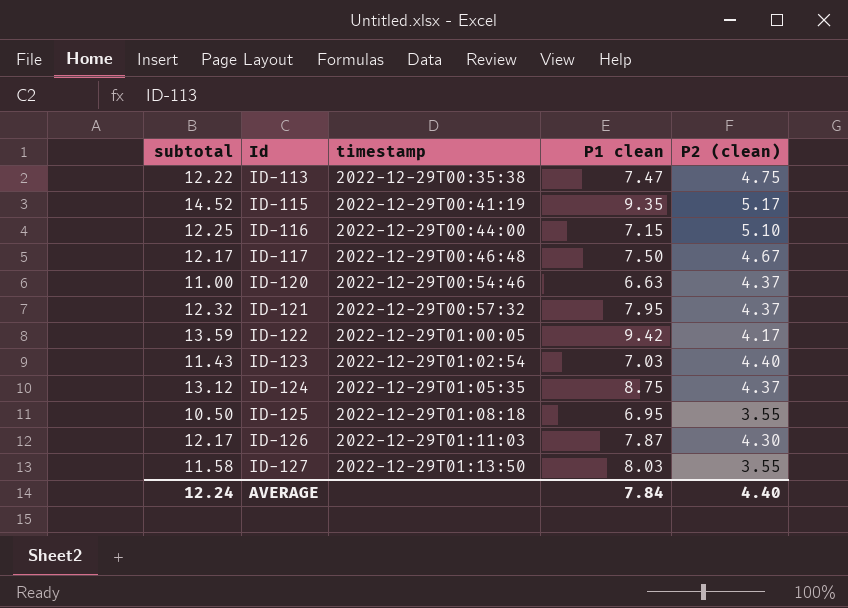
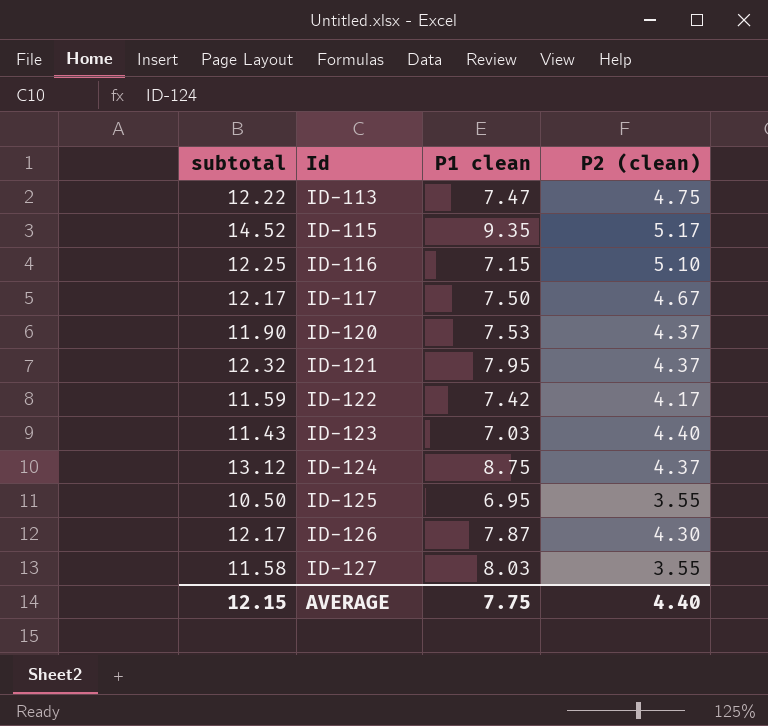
column timestamp | position: 3 -> none
ID-120 | subtotal: 11.00 -> 11.90
ID-120 | P1 clean: 6.63 -> 7.53
ID-122 | subtotal: 13.59 -> 11.59
ID-122 | P1 clean: 9.42 -> 7.42
AVERAGE | subtotal: 12.24 -> 12.15
AVERAGE | P1 clean: 7.84 -> 7.75

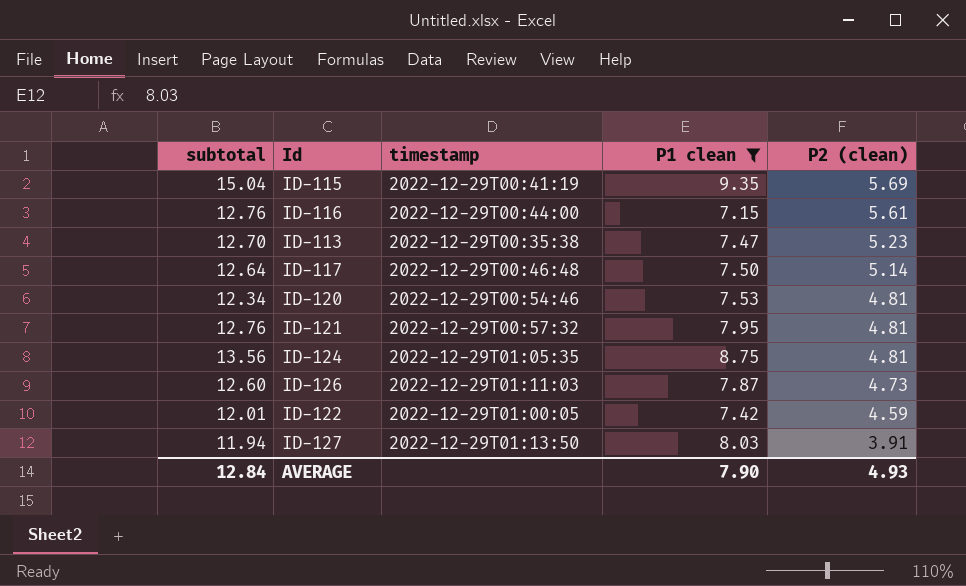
filter: none -> P1 clean >= 7.15
row order: Id ascending -> P2 (clean) descending
column timestamp | position: none -> 3
ID-115 | subtotal: 14.52 -> 15.04
ID-115 | P2 (clean): 5.17 -> 5.69
ID-116 | subtotal: 12.25 -> 12.76
ID-116 | P2 (clean): 5.10 -> 5.61
ID-113 | subtotal: 12.22 -> 12.70
ID-113 | P2 (clean): 4.75 -> 5.23
ID-117 | subtotal: 12.17 -> 12.64
ID-117 | P2 (clean): 4.67 -> 5.14
ID-120 | subtotal: 11.90 -> 12.34
ID-120 | P2 (clean): 4.37 -> 4.81
ID-121 | subtotal: 12.32 -> 12.76
ID-121 | P2 (clean): 4.37 -> 4.81
ID-124 | subtotal: 13.12 -> 13.56
ID-124 | P2 (clean): 4.37 -> 4.81
ID-126 | subtotal: 12.17 -> 12.60
ID-126 | P2 (clean): 4.30 -> 4.73
ID-122 | subtotal: 11.59 -> 12.01
ID-122 | P2 (clean): 4.17 -> 4.59
ID-127 | subtotal: 11.58 -> 11.94
ID-127 | P2 (clean): 3.55 -> 3.91
AVERAGE | subtotal: 12.15 -> 12.84
AVERAGE | P1 clean: 7.75 -> 7.90
AVERAGE | P2 (clean): 4.40 -> 4.93

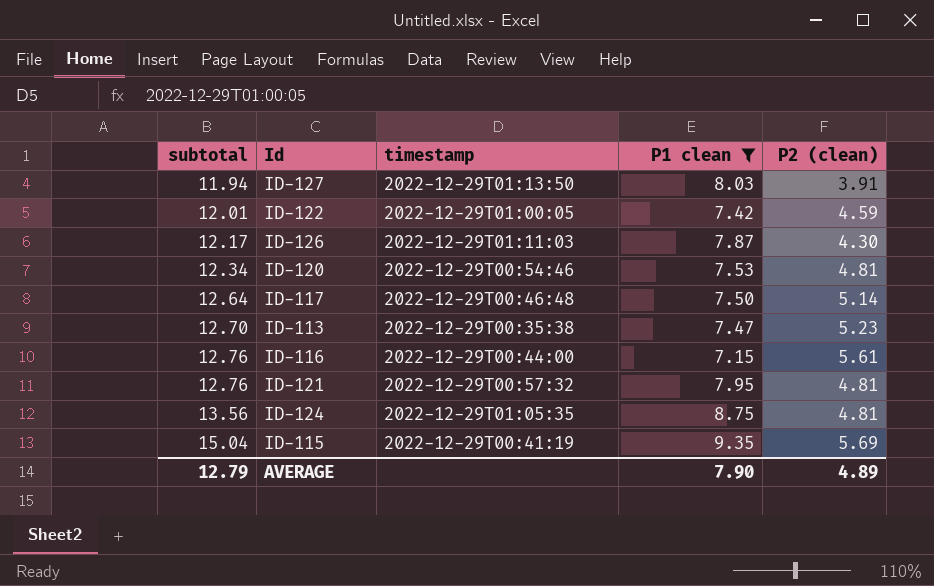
row order: P2 (clean) descending -> subtotal ascending
ID-126 | subtotal: 12.60 -> 12.17
ID-126 | P2 (clean): 4.73 -> 4.30
AVERAGE | subtotal: 12.84 -> 12.79
AVERAGE | P2 (clean): 4.93 -> 4.89

